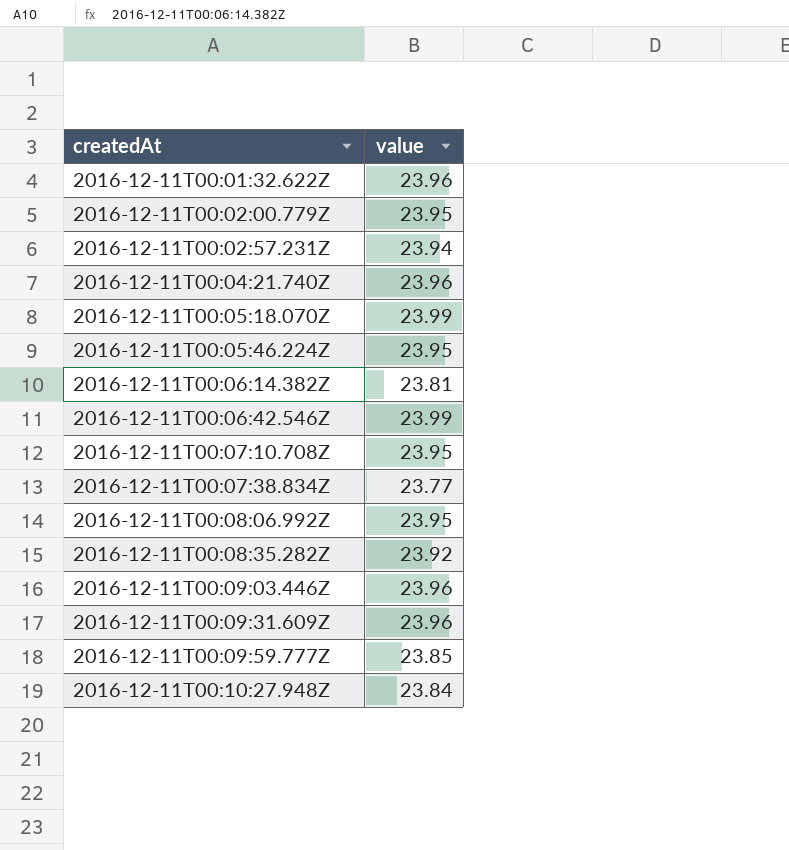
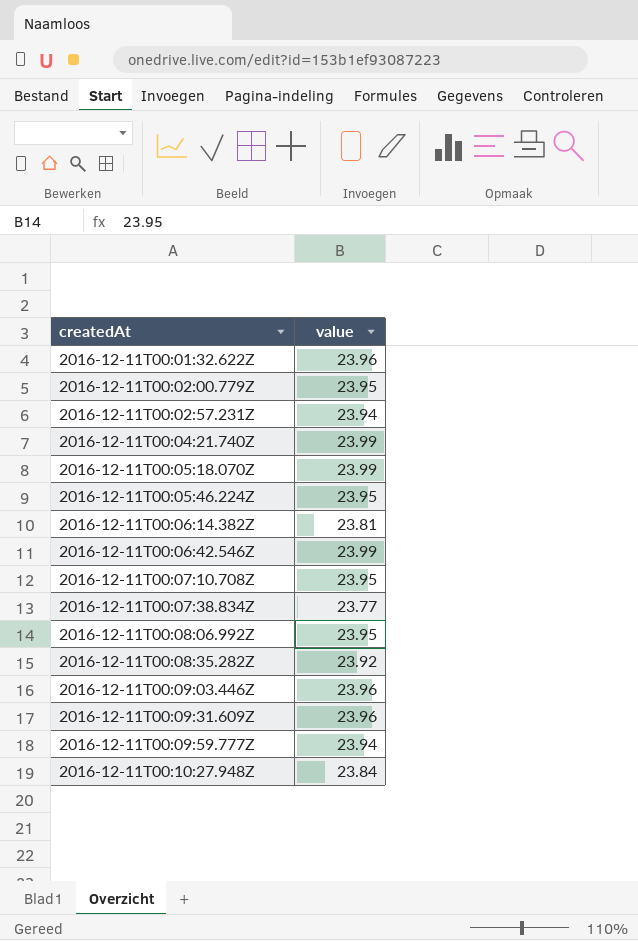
2016-12-11T00:04:21.740Z | value: 23.96 -> 23.99
2016-12-11T00:09:59.777Z | value: 23.85 -> 23.94

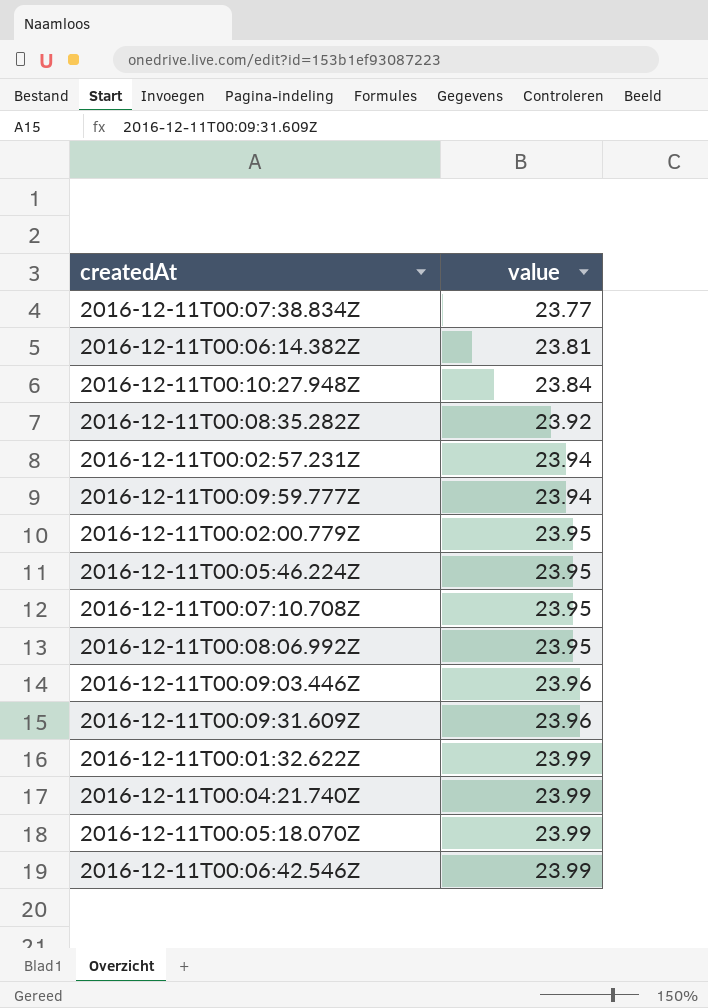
row order: createdAt ascending -> value ascending
2016-12-11T00:01:32.622Z | value: 23.96 -> 23.99

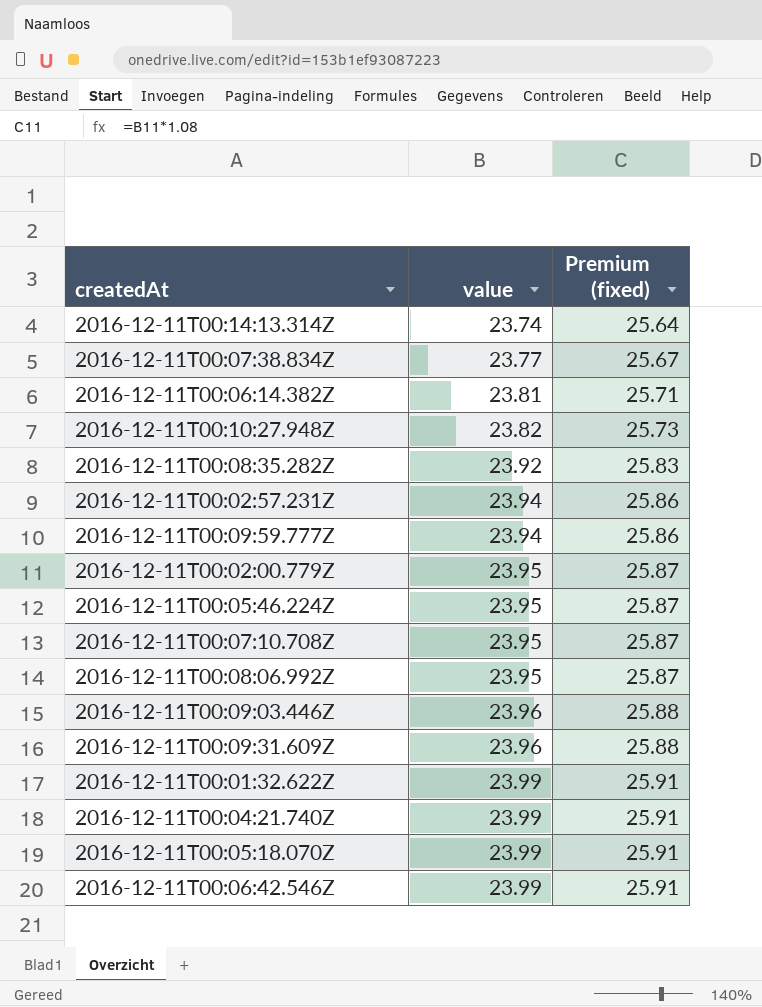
column Premium (fixed) | formula: none -> [value] * 1.08
row 2016-12-11T00:14:13.314Z: none -> 23.74 | 25.64
2016-12-11T00:10:27.948Z | value: 23.84 -> 23.82

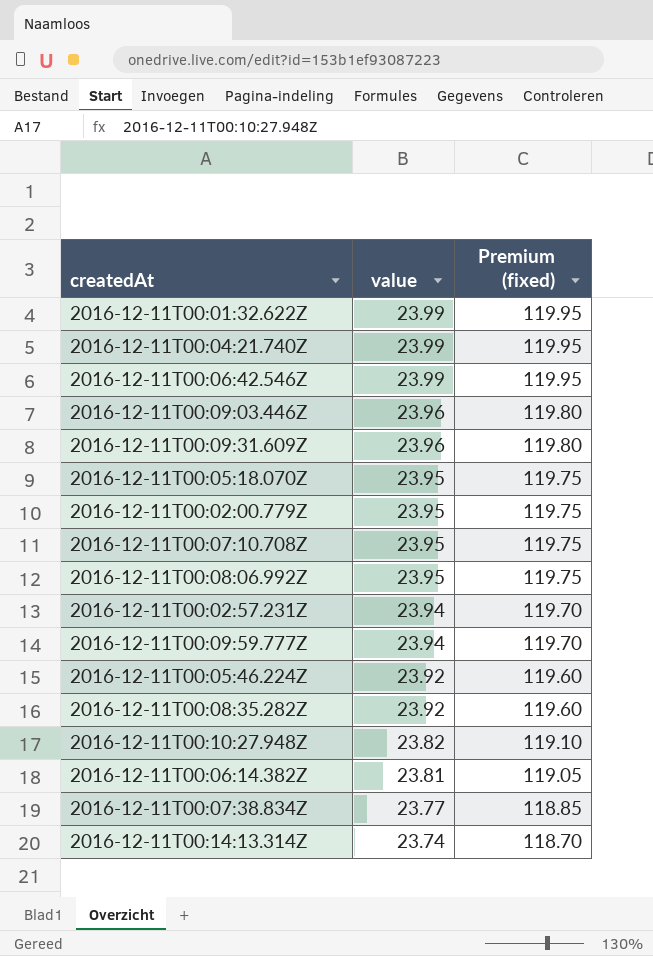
row order: value ascending -> value descending
column Premium (fixed) | formula: [value] * 1.08 -> [value] * 5
2016-12-11T00:05:18.070Z | value: 23.99 -> 23.95
2016-12-11T00:05:46.224Z | value: 23.95 -> 23.92

